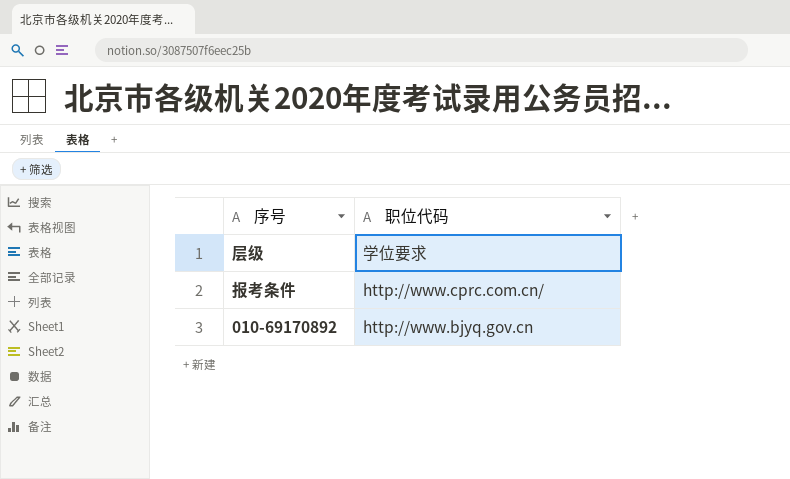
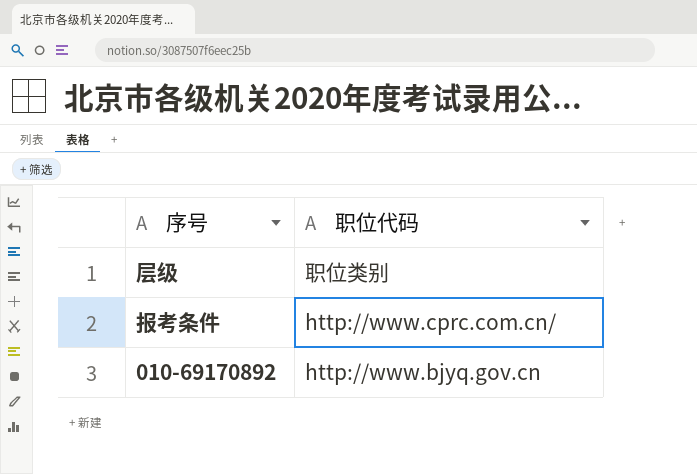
层级 | 职位代码: 学位要求 -> 职位类别

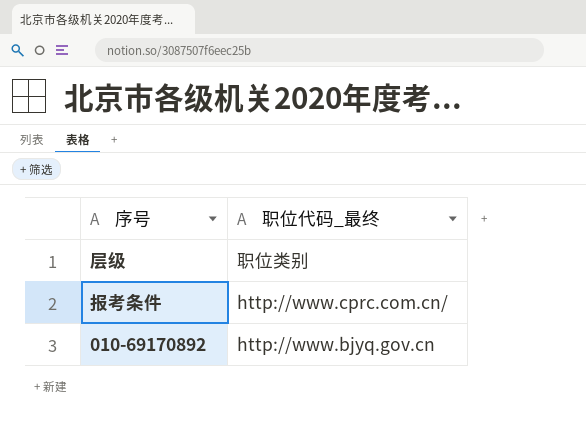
column name: 职位代码 -> 职位代码_最终

